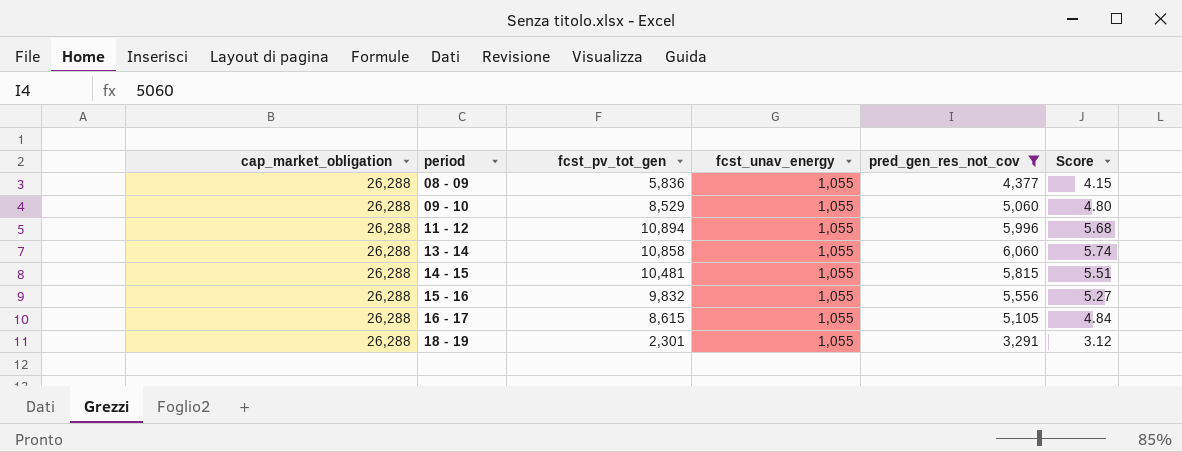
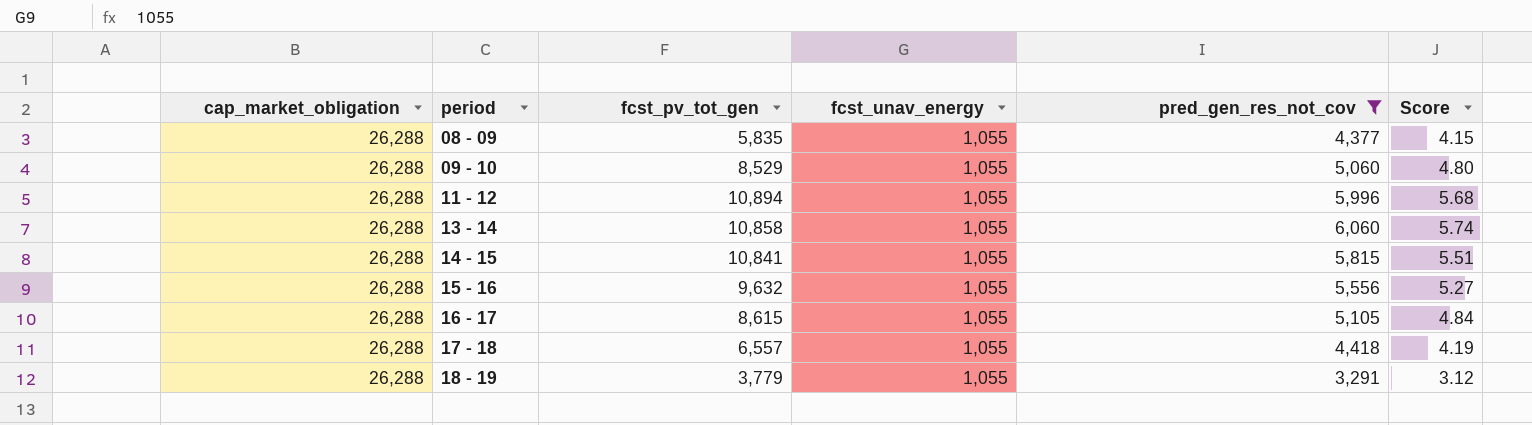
08 - 09 | fcst_pv_tot_gen: 5,836 -> 5,835
14 - 15 | fcst_pv_tot_gen: 10,481 -> 10,841
15 - 16 | fcst_pv_tot_gen: 9,832 -> 9,632
row 17 - 18: none -> 26,288 | 6,557 | 1,055 | 4,418 | 4.19
18 - 19 | fcst_pv_tot_gen: 2,301 -> 3,779

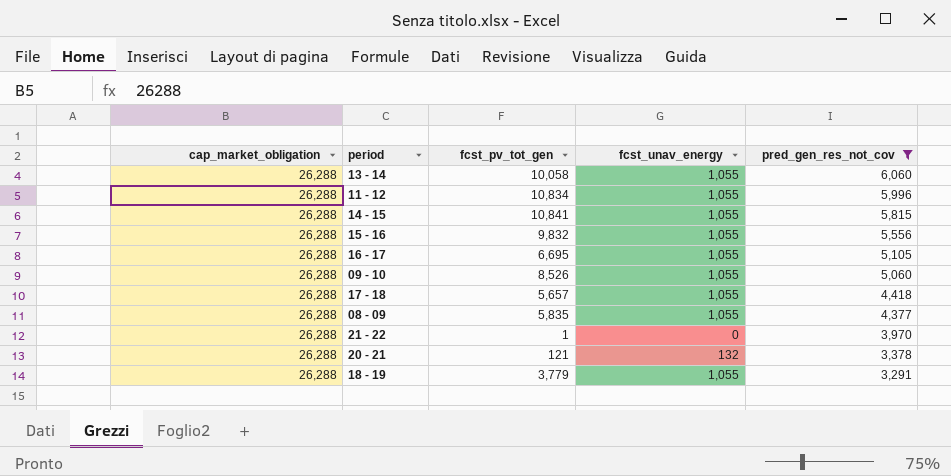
row order: period ascending -> pred_gen_res_not_cov descending
column Score | formula: [pred_gen_res_not_cov] / [fcst_unav_energy] -> none
13 - 14 | fcst_pv_tot_gen: 10,858 -> 10,058
11 - 12 | fcst_pv_tot_gen: 10,894 -> 10,834
15 - 16 | fcst_pv_tot_gen: 9,632 -> 9,832
16 - 17 | fcst_pv_tot_gen: 8,615 -> 6,695
09 - 10 | fcst_pv_tot_gen: 8,529 -> 8,526
17 - 18 | fcst_pv_tot_gen: 6,557 -> 5,657
row 21 - 22: none -> 26,288 | 1 | 0 | 3,970
row 20 - 21: none -> 26,288 | 121 | 132 | 3,378

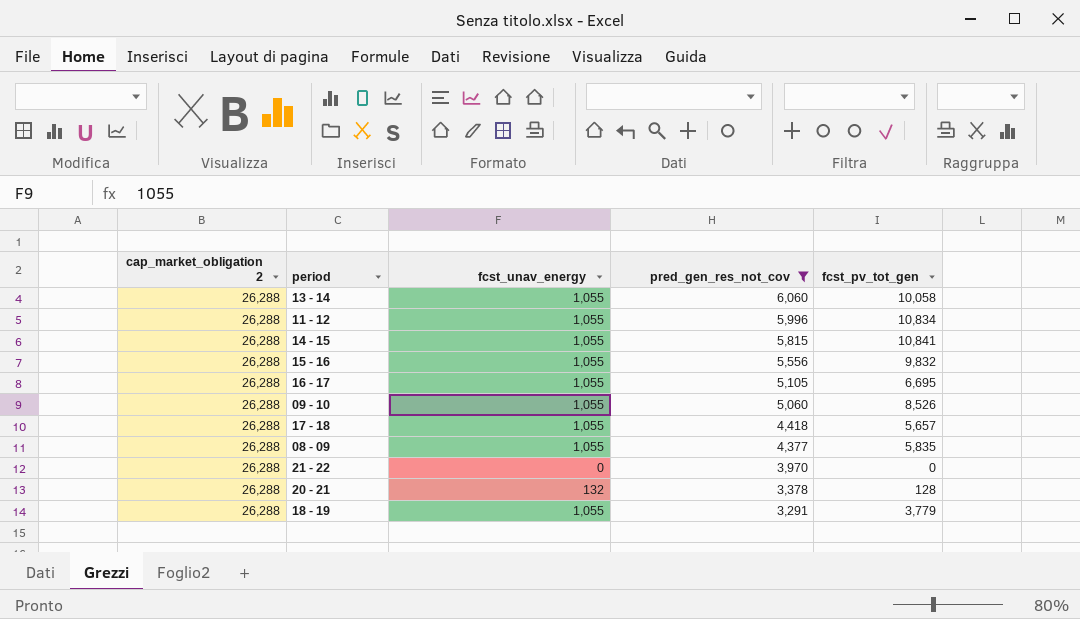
column name: cap_market_obligation -> cap_market_obligation 2
column fcst_pv_tot_gen | position: 3 -> 5
21 - 22 | fcst_pv_tot_gen: 1 -> 0
20 - 21 | fcst_pv_tot_gen: 121 -> 128

